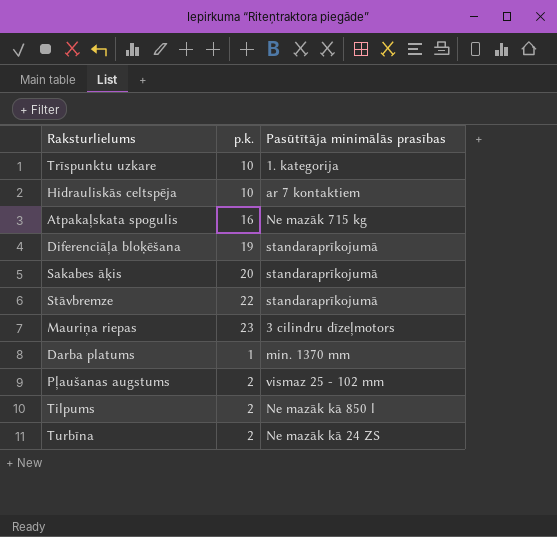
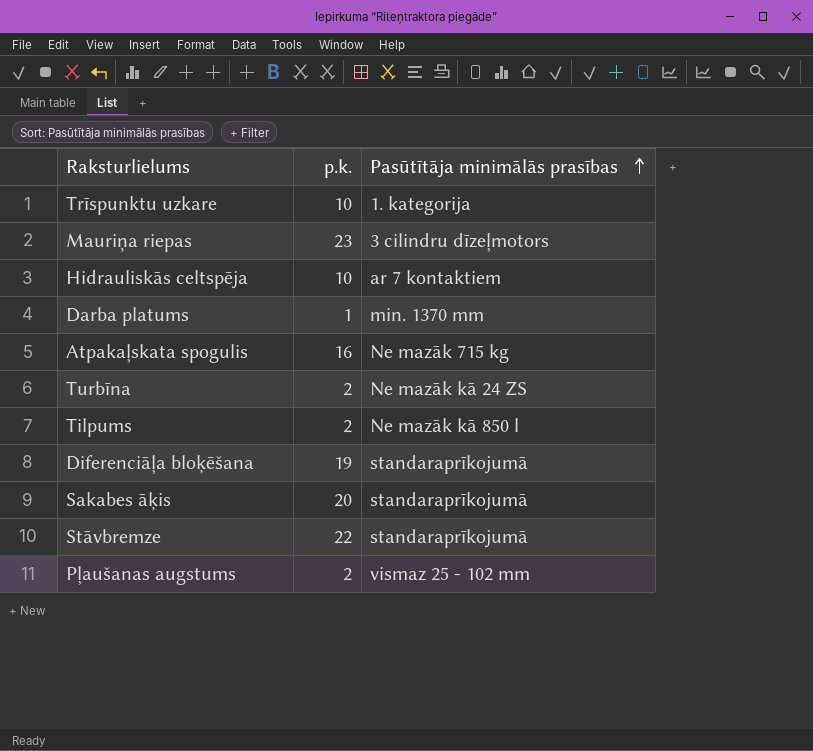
row order: none -> Pasūtītāja minimālās prasības ascending

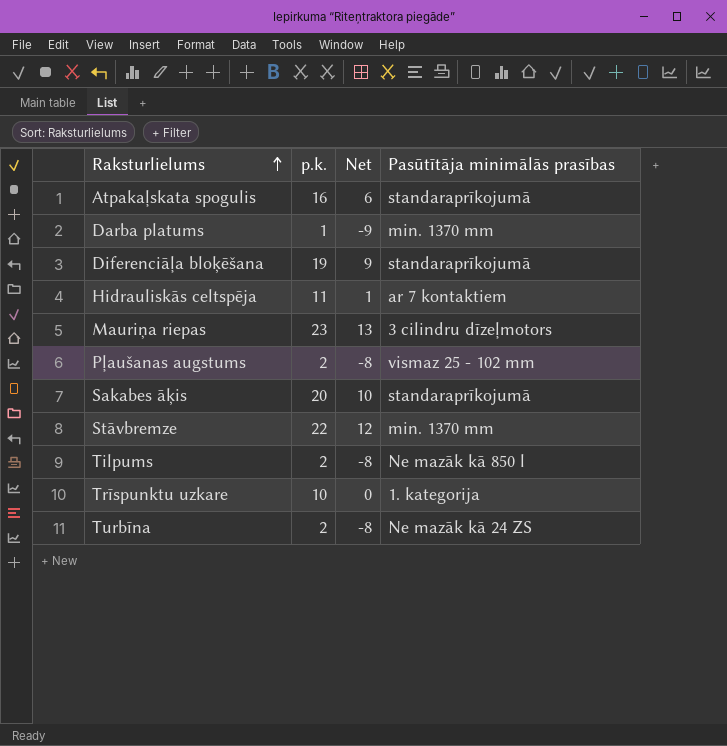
row order: Pasūtītāja minimālās prasības ascending -> Raksturlielums ascending
column Net | formula: none -> [p.k.] - 10
Atpakaļskata spogulis | Pasūtītāja minimālās prasības: Ne mazāk 715 kg -> standaraprīkojumā
Hidrauliskās celtspēja | p.k.: 10 -> 11
Stāvbremze | Pasūtītāja minimālās prasības: standaraprīkojumā -> min. 1370 mm

